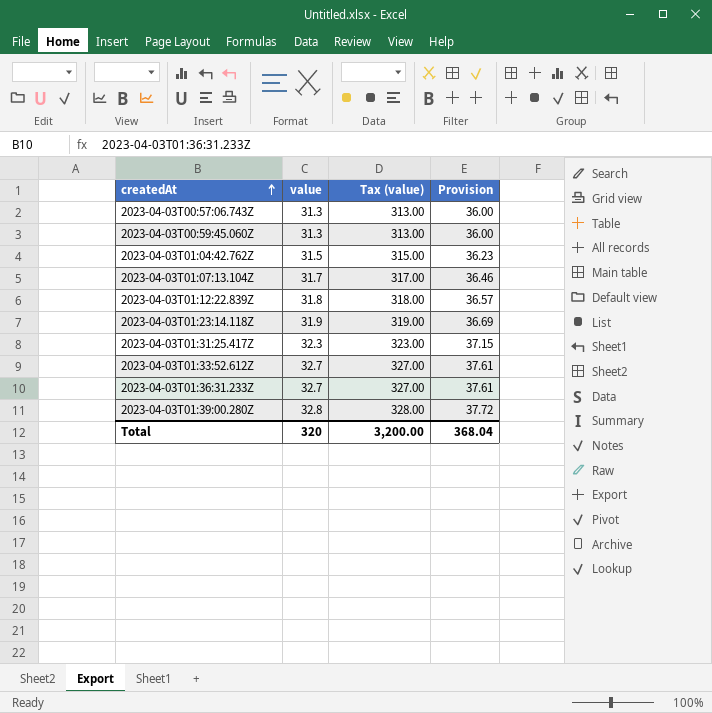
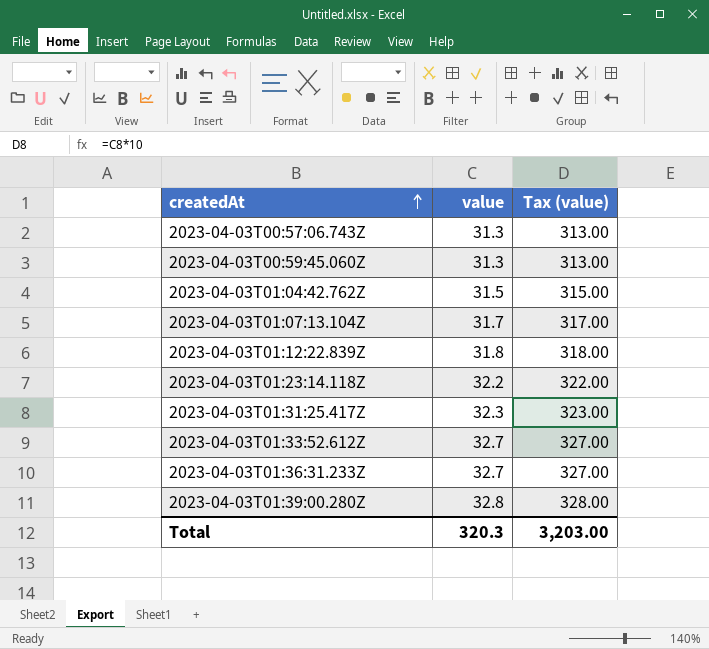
column Provision | formula: [value] * 1.15 -> none
2023-04-03T01:23:14.118Z | value: 31.9 -> 32.2
2023-04-03T01:23:14.118Z | Tax (value): 319.00 -> 322.00
Total | value: 320 -> 320.3
Total | Tax (value): 3,200.00 -> 3,203.00

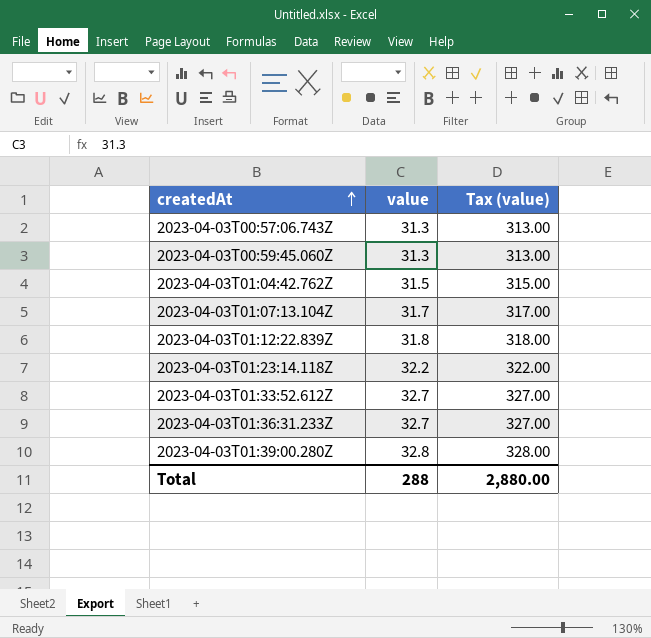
row 2023-04-03T01:31:25.417Z: 32.3 | 323.00 -> none
Total | value: 320.3 -> 288
Total | Tax (value): 3,203.00 -> 2,880.00

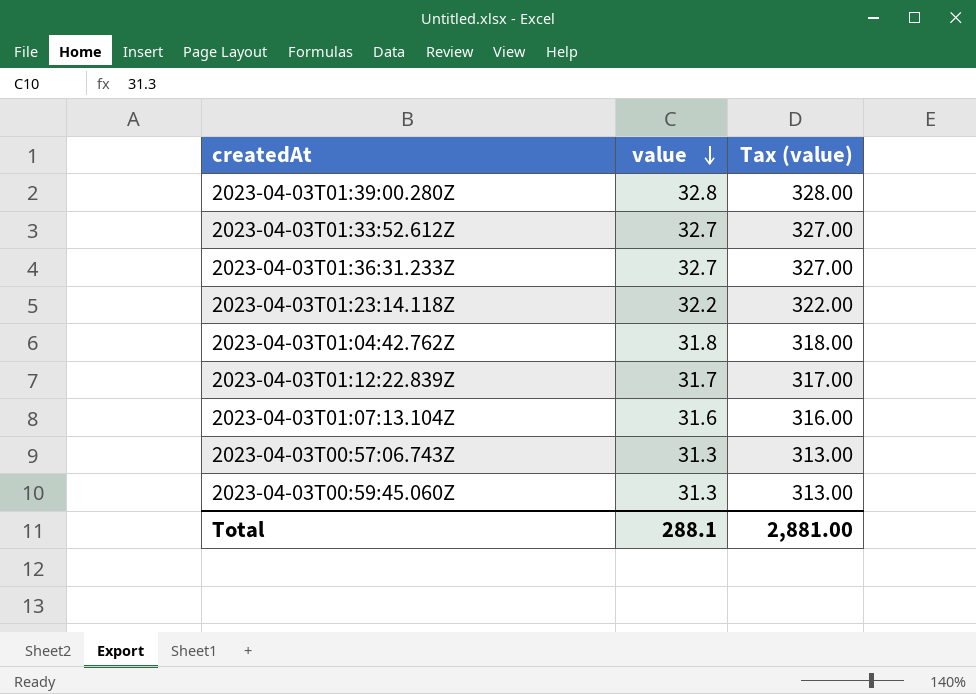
row order: createdAt ascending -> value descending
2023-04-03T01:04:42.762Z | value: 31.5 -> 31.8
2023-04-03T01:04:42.762Z | Tax (value): 315.00 -> 318.00
2023-04-03T01:12:22.839Z | value: 31.8 -> 31.7
2023-04-03T01:12:22.839Z | Tax (value): 318.00 -> 317.00
2023-04-03T01:07:13.104Z | value: 31.7 -> 31.6
2023-04-03T01:07:13.104Z | Tax (value): 317.00 -> 316.00
Total | value: 288 -> 288.1
Total | Tax (value): 2,880.00 -> 2,881.00

